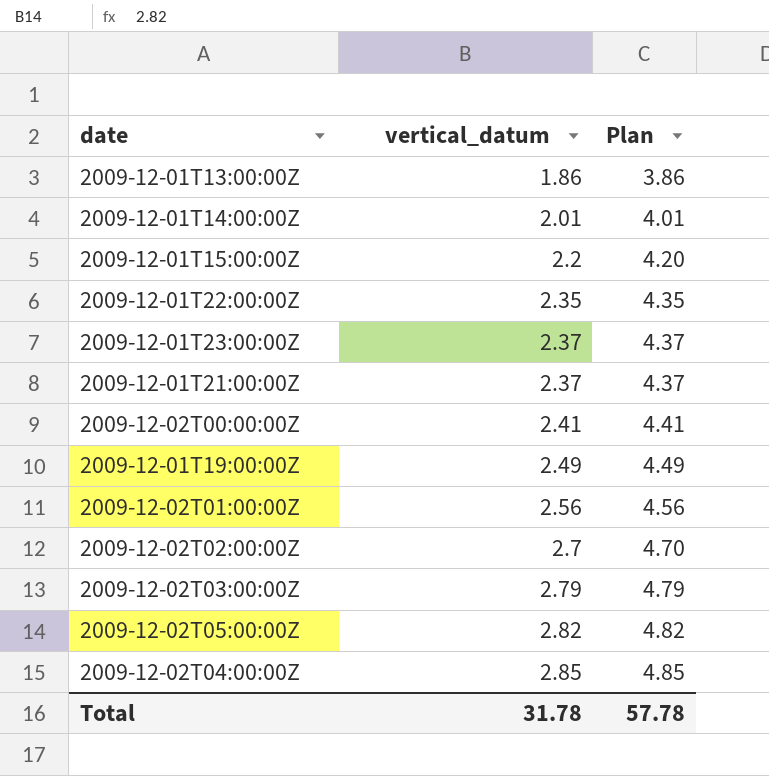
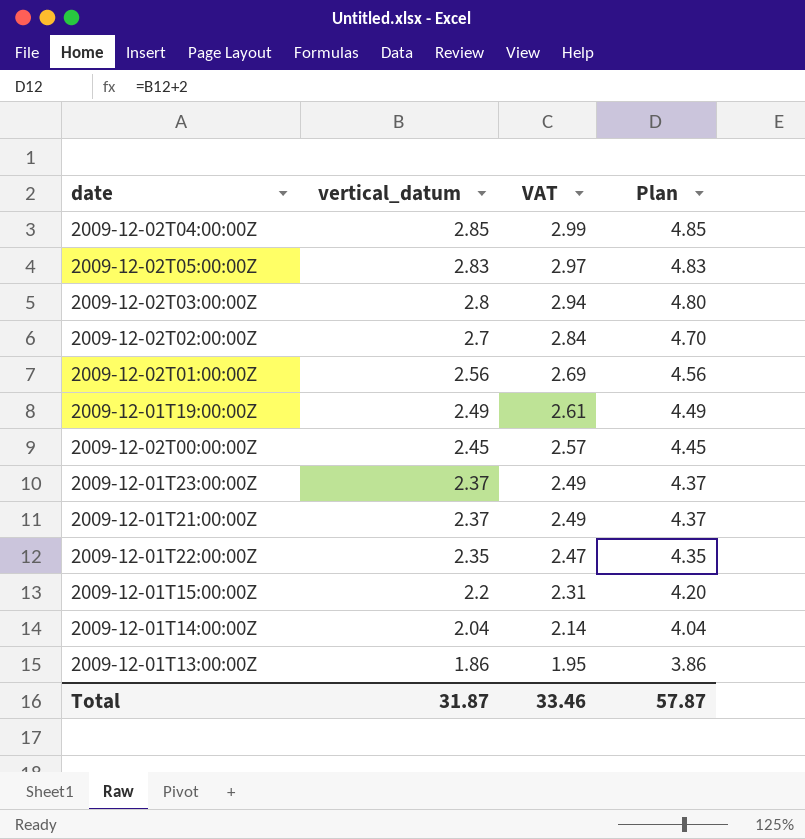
row order: vertical_datum ascending -> vertical_datum descending
column VAT | formula: none -> [vertical_datum] * 1.05
2009-12-02T05:00:00Z | vertical_datum: 2.82 -> 2.83
2009-12-02T05:00:00Z | Plan: 4.82 -> 4.83
2009-12-02T03:00:00Z | vertical_datum: 2.79 -> 2.8
2009-12-02T03:00:00Z | Plan: 4.79 -> 4.80
2009-12-02T00:00:00Z | vertical_datum: 2.41 -> 2.45
2009-12-02T00:00:00Z | Plan: 4.41 -> 4.45
2009-12-01T14:00:00Z | vertical_datum: 2.01 -> 2.04
2009-12-01T14:00:00Z | Plan: 4.01 -> 4.04
Total | vertical_datum: 31.78 -> 31.87
Total | Plan: 57.78 -> 57.87

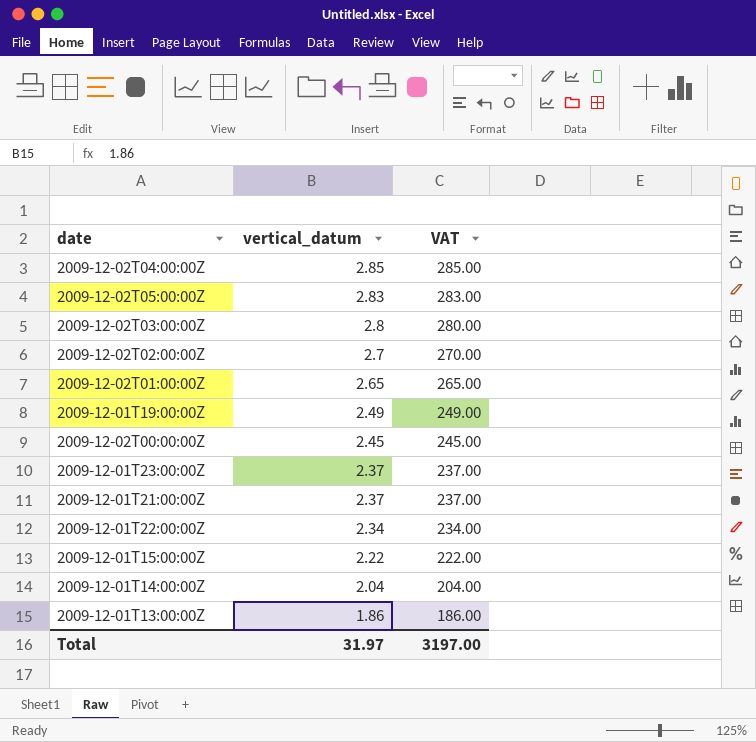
column Plan | formula: [vertical_datum] + 2 -> none
column VAT | formula: [vertical_datum] * 1.05 -> [vertical_datum] * 100
2009-12-02T01:00:00Z | vertical_datum: 2.56 -> 2.65
2009-12-01T22:00:00Z | vertical_datum: 2.35 -> 2.34
2009-12-01T15:00:00Z | vertical_datum: 2.2 -> 2.22
Total | vertical_datum: 31.87 -> 31.97
Total | VAT: 33.46 -> 3197.00

